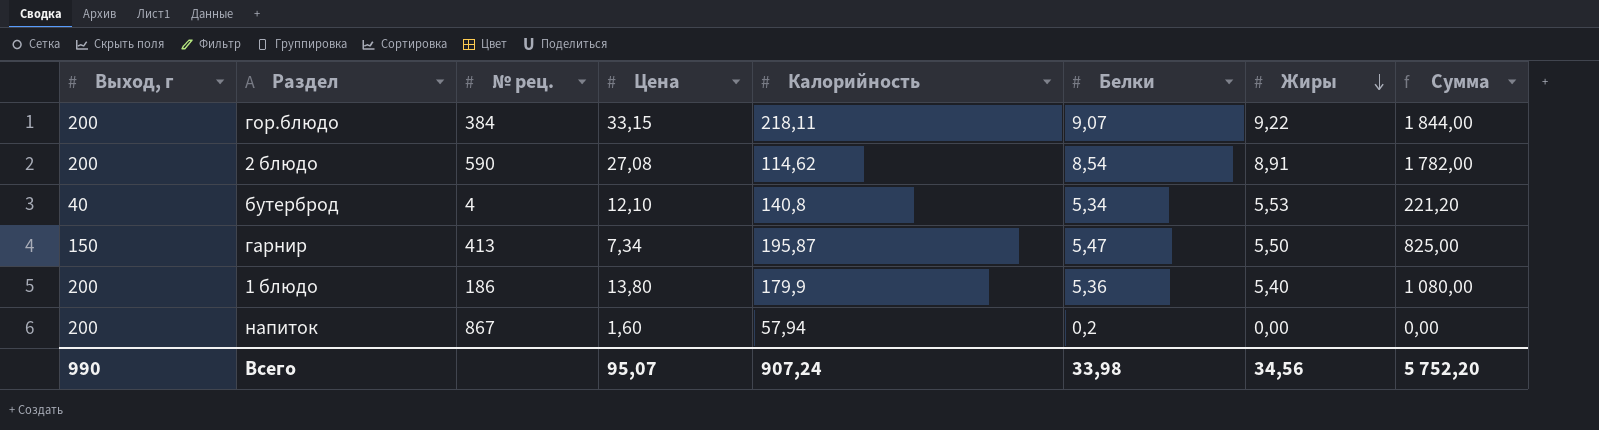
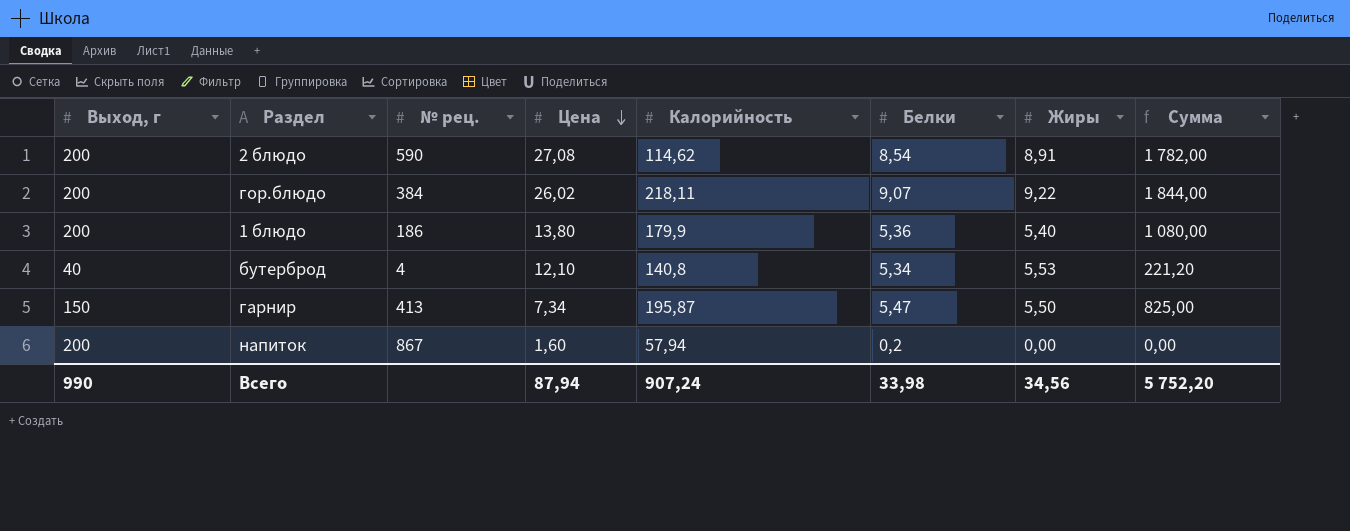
row order: Жиры descending -> Цена descending
гор.блюдо | Цена: 33,15 -> 26,02
Всего | Цена: 95,07 -> 87,94

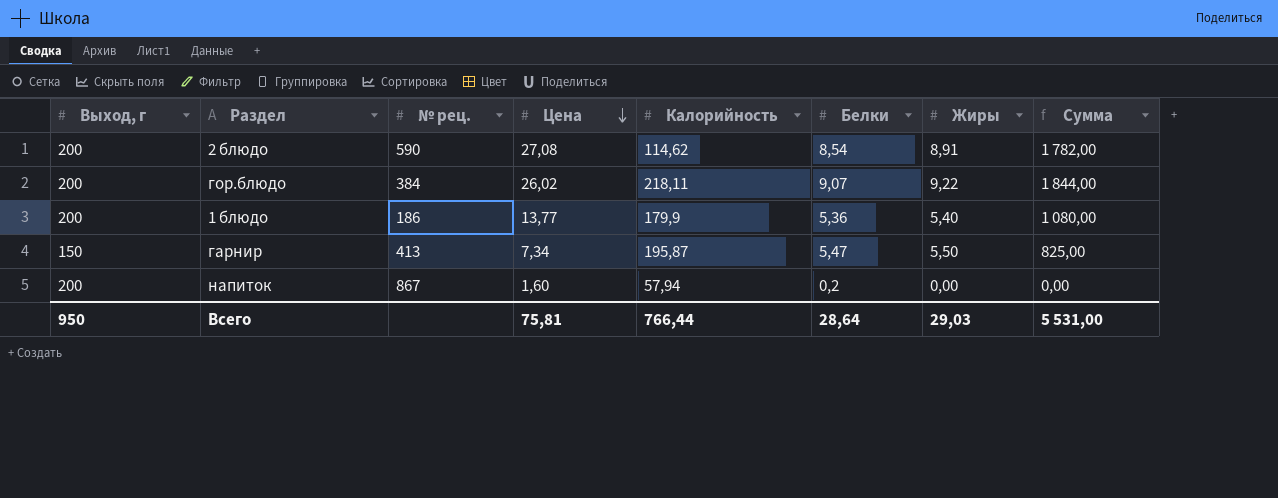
row бутерброд: 40 | 4 | 12,10 | 140,8 | 5,34 | 5,53 | 221,20 -> none
1 блюдо | Цена: 13,80 -> 13,77
Всего | Выход, г: 990 -> 950
Всего | Цена: 87,94 -> 75,81
Всего | Калорийность: 907,24 -> 766,44
Всего | Белки: 33,98 -> 28,64
Всего | Жиры: 34,56 -> 29,03
Всего | Сумма: 5 752,20 -> 5 531,00

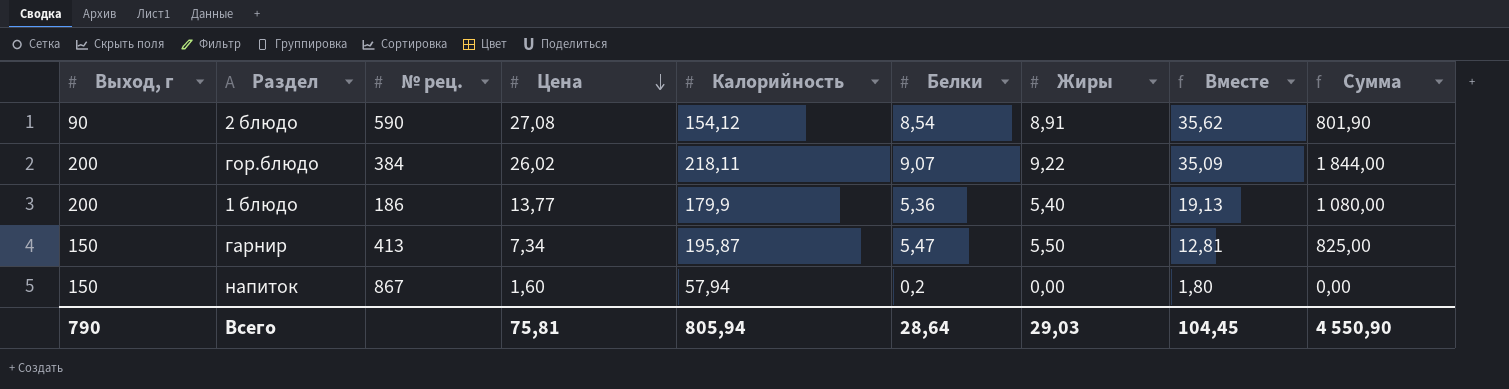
column Вместе | formula: none -> [Цена] + [Белки]
2 блюдо | Выход, г: 200 -> 90
2 блюдо | Калорийность: 114,62 -> 154,12
2 блюдо | Сумма: 1 782,00 -> 801,90
напиток | Выход, г: 200 -> 150
Всего | Выход, г: 950 -> 790
Всего | Калорийность: 766,44 -> 805,94
Всего | Сумма: 5 531,00 -> 4 550,90

